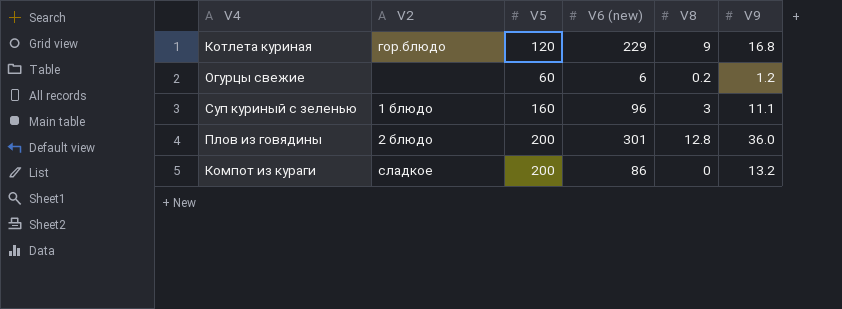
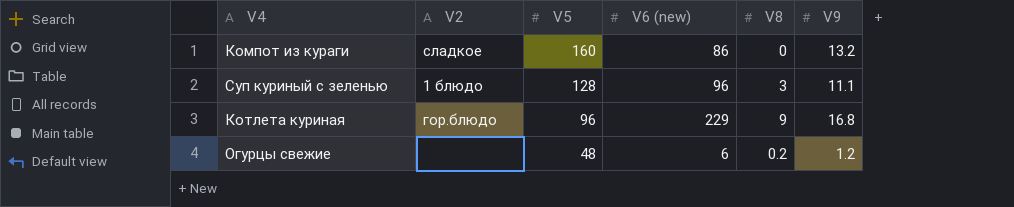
row order: none -> V5 descending
row Плов из говядины: 2 блюдо | 200 | 301 | 12.8 | 36.0 -> none
Компот из кураги | V5: 200 -> 160
Суп куриный с зеленью | V5: 160 -> 128
Котлета куриная | V5: 120 -> 96
Огурцы свежие | V5: 60 -> 48

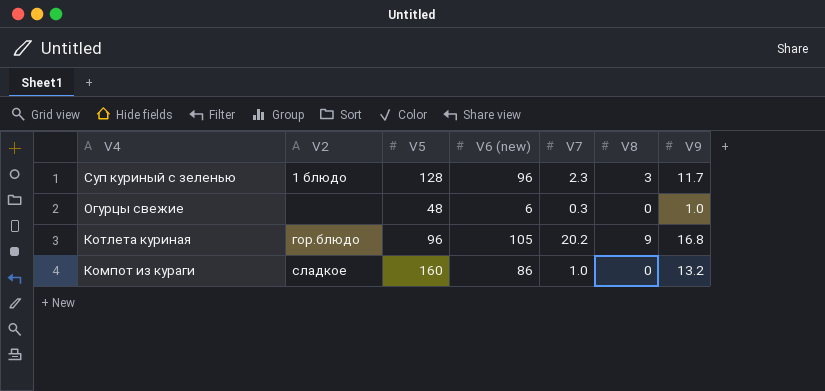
row order: V5 descending -> V4 descending
column V7 | position: none -> 5
Суп куриный с зеленью | V9: 11.1 -> 11.7
Огурцы свежие | V8: 0.2 -> 0
Огурцы свежие | V9: 1.2 -> 1.0
Котлета куриная | V6 (new): 229 -> 105

